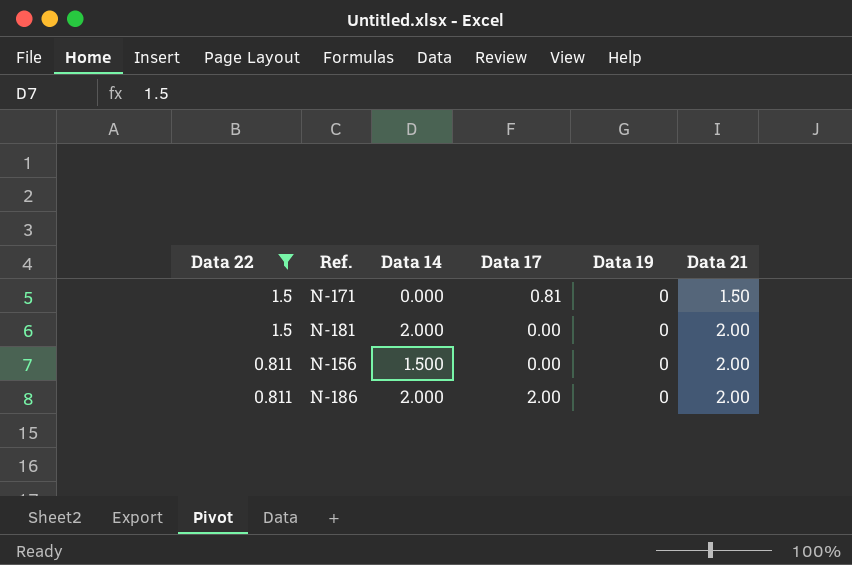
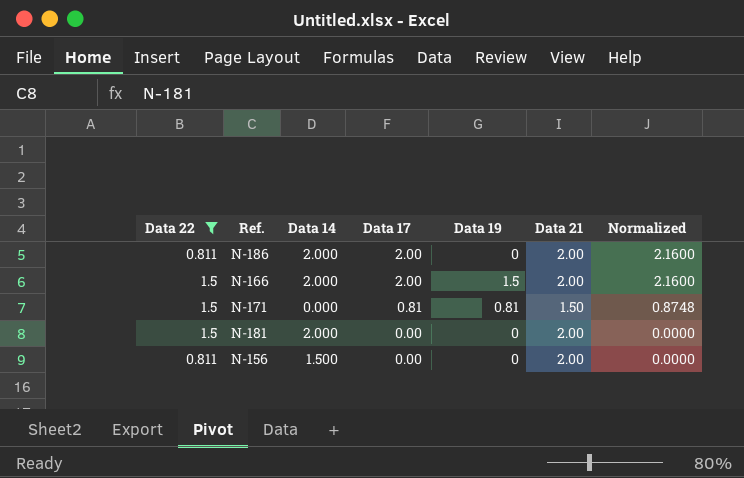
row order: Data 22 descending -> Data 17 descending
column Normalized | formula: none -> [Data 17] * 1.08
row N-166: none -> 1.5 | 2.000 | 2.00 | 1.5 | 2.00 | 2.1600
N-171 | Data 19: 0 -> 0.81

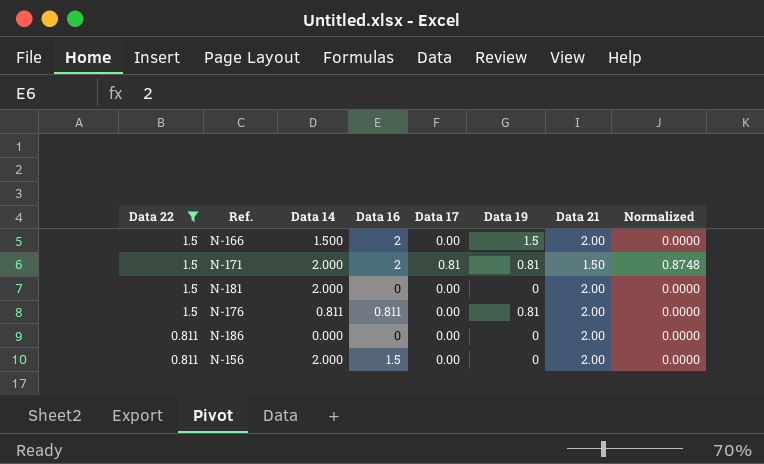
row order: Data 17 descending -> Data 22 descending
column Data 16 | position: none -> 4
N-166 | Data 14: 2.000 -> 1.500
N-166 | Data 17: 2.00 -> 0.00
N-166 | Normalized: 2.1600 -> 0.0000
N-171 | Data 14: 0.000 -> 2.000
row N-176: none -> 1.5 | 0.811 | 0.811 | 0.00 | 0.81 | 2.00 | 0.0000
N-186 | Data 14: 2.000 -> 0.000
N-186 | Data 17: 2.00 -> 0.00
N-186 | Normalized: 2.1600 -> 0.0000
N-156 | Data 14: 1.500 -> 2.000

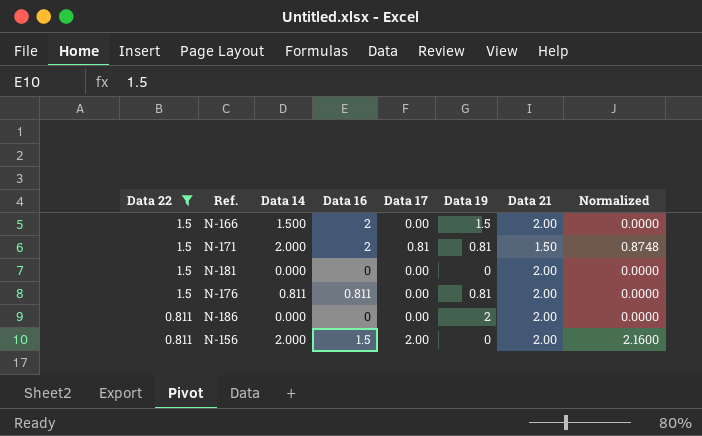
N-181 | Data 14: 2.000 -> 0.000
N-186 | Data 19: 0 -> 2
N-156 | Data 17: 0.00 -> 2.00
N-156 | Normalized: 0.0000 -> 2.1600

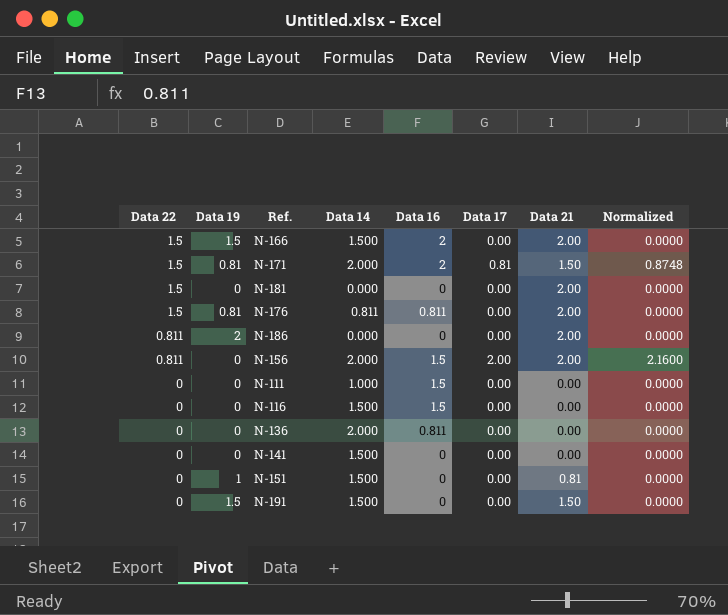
filter: Data 22 != 0 -> none
column Data 19 | position: 6 -> 2

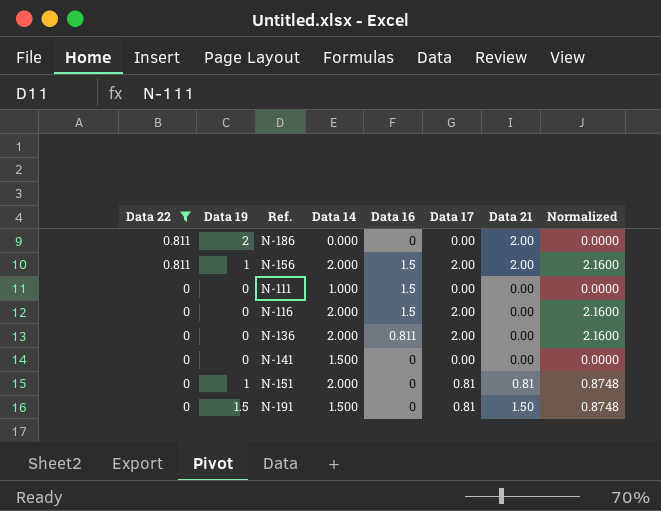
filter: none -> Data 22 != 1.5
N-156 | Data 19: 0 -> 1
N-116 | Data 14: 1.500 -> 2.000
N-116 | Data 17: 0.00 -> 2.00
N-116 | Normalized: 0.0000 -> 2.1600
N-136 | Data 17: 0.00 -> 2.00
N-136 | Normalized: 0.0000 -> 2.1600
N-151 | Data 14: 1.500 -> 2.000
N-151 | Data 17: 0.00 -> 0.81
N-151 | Normalized: 0.0000 -> 0.8748
N-191 | Data 17: 0.00 -> 0.81
N-191 | Normalized: 0.0000 -> 0.8748

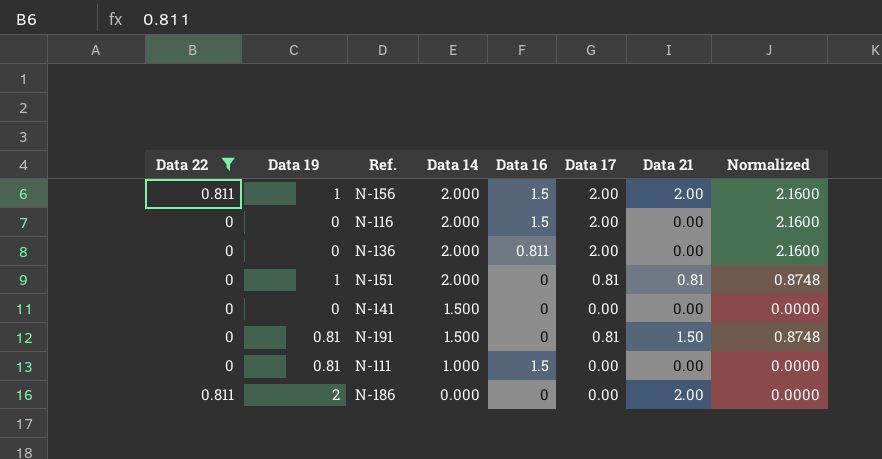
row order: Data 22 descending -> Data 14 descending
N-191 | Data 19: 1.5 -> 0.81
N-111 | Data 19: 0 -> 0.81

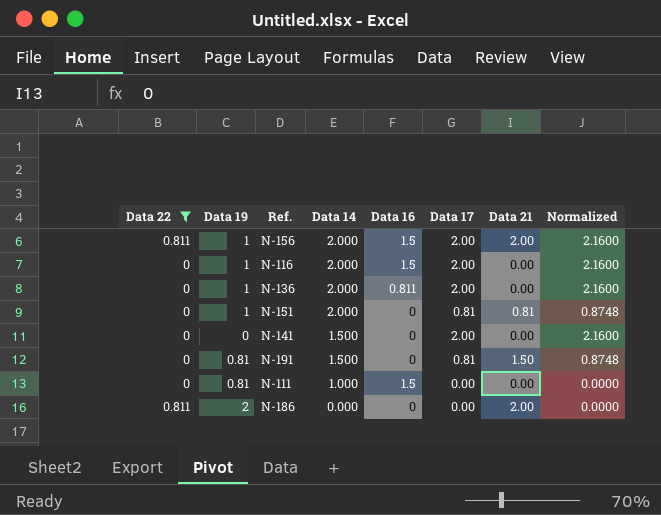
N-116 | Data 19: 0 -> 1
N-136 | Data 19: 0 -> 1
N-141 | Data 17: 0.00 -> 2.00
N-141 | Normalized: 0.0000 -> 2.1600

